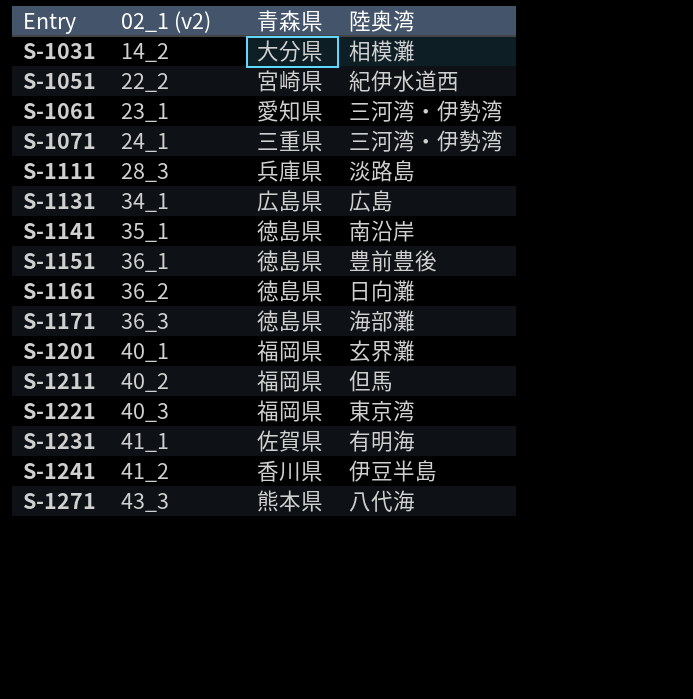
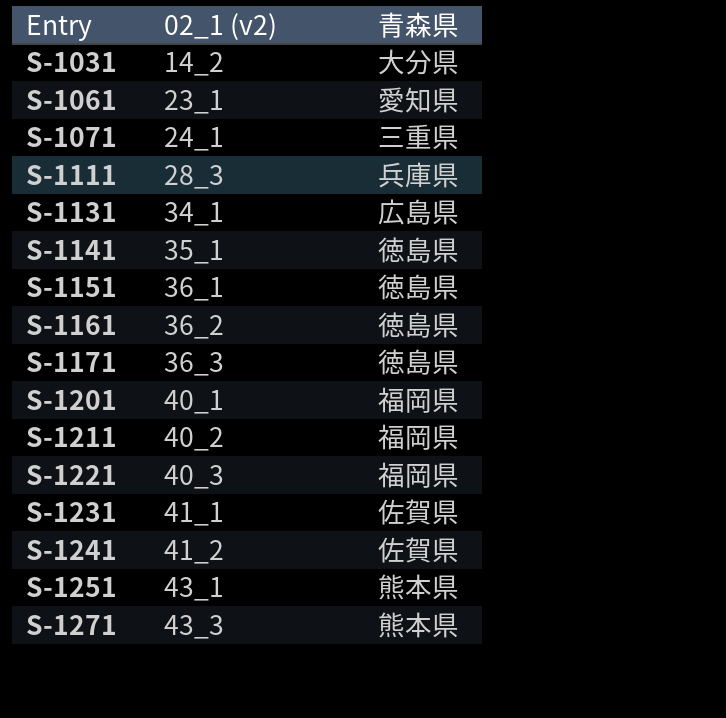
column 陸奥湾 | position: 4 -> none
row S-1051: 22_2 | 宮崎県 | 紀伊水道西 -> none
S-1241 | 青森県: 香川県 -> 佐賀県
row S-1251: none -> 43_1 | 熊本県

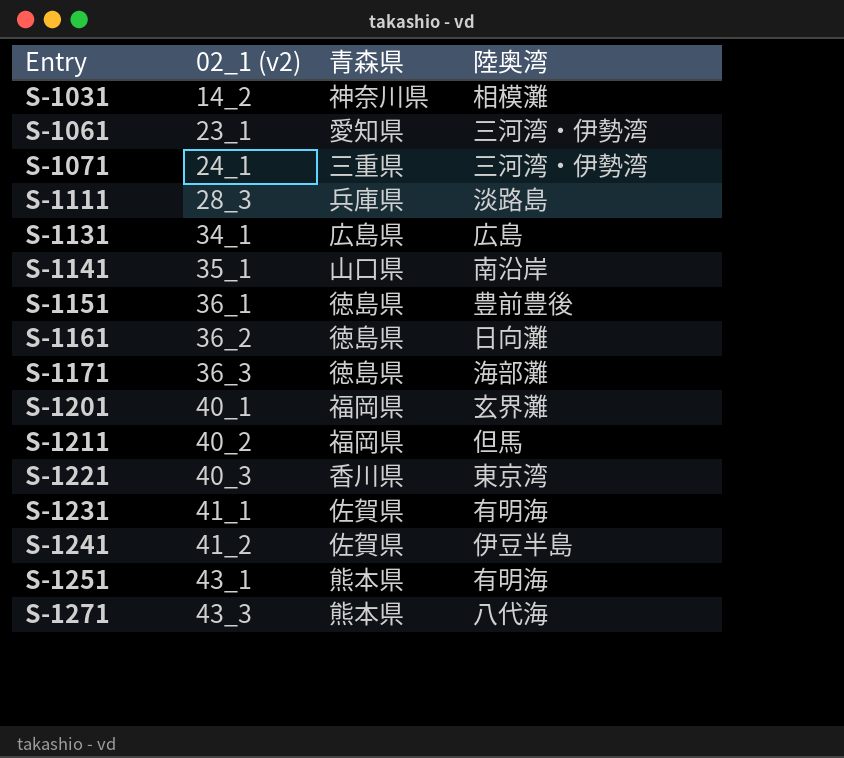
column 陸奥湾 | position: none -> 4
S-1031 | 青森県: 大分県 -> 神奈川県
S-1141 | 青森県: 徳島県 -> 山口県
S-1221 | 青森県: 福岡県 -> 香川県

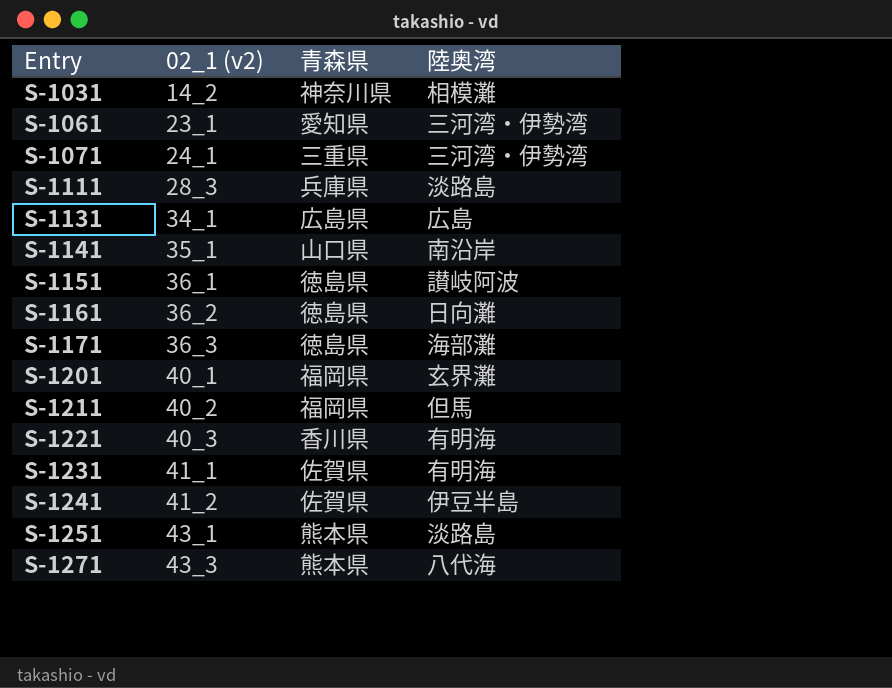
S-1151 | 陸奥湾: 豊前豊後 -> 讃岐阿波
S-1221 | 陸奥湾: 東京湾 -> 有明海
S-1251 | 陸奥湾: 有明海 -> 淡路島

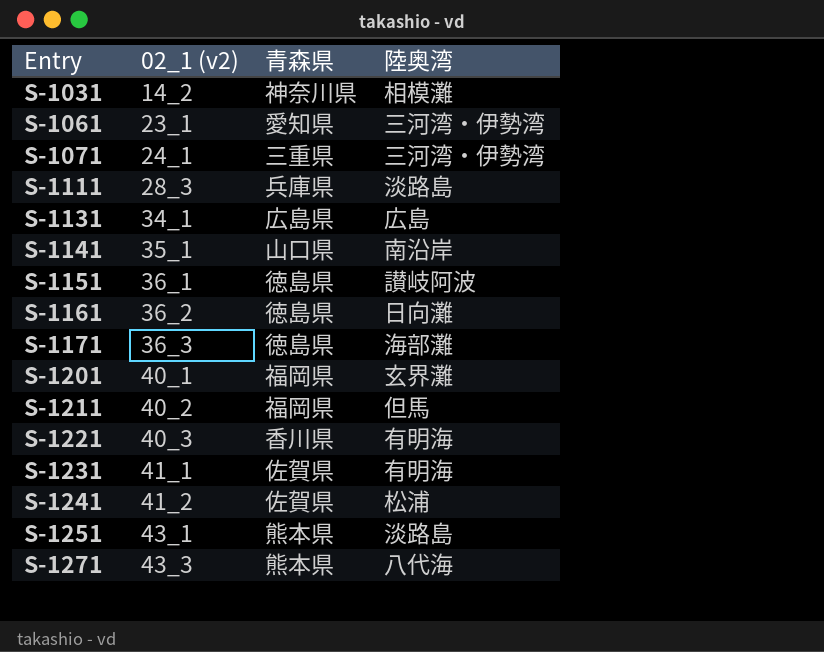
S-1241 | 陸奥湾: 伊豆半島 -> 松浦

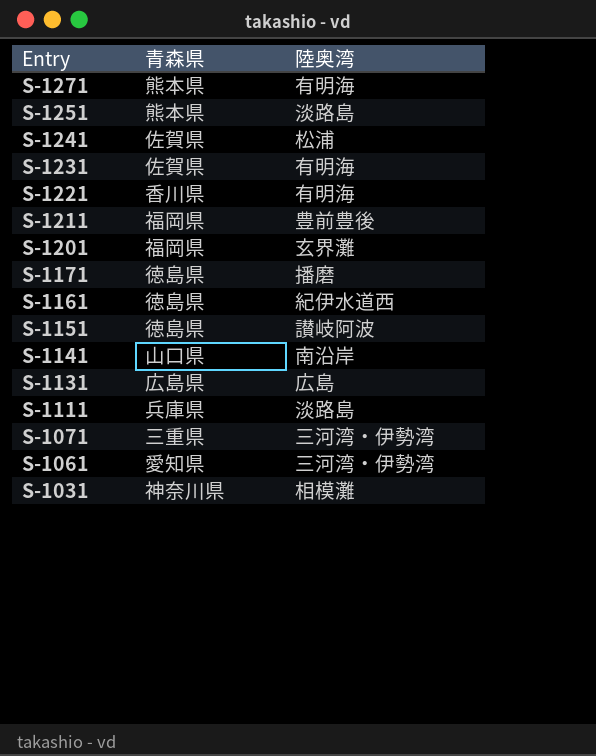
row order: Entry ascending -> Entry descending
column 02_1 (v2) | position: 2 -> none
S-1271 | 陸奥湾: 八代海 -> 有明海
S-1211 | 陸奥湾: 但馬 -> 豊前豊後
S-1171 | 陸奥湾: 海部灘 -> 播磨
S-1161 | 陸奥湾: 日向灘 -> 紀伊水道西

